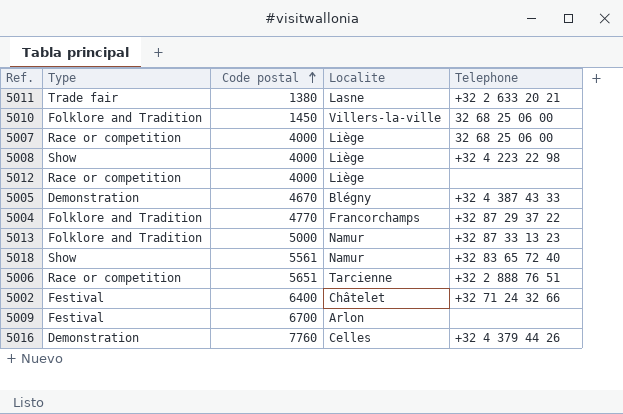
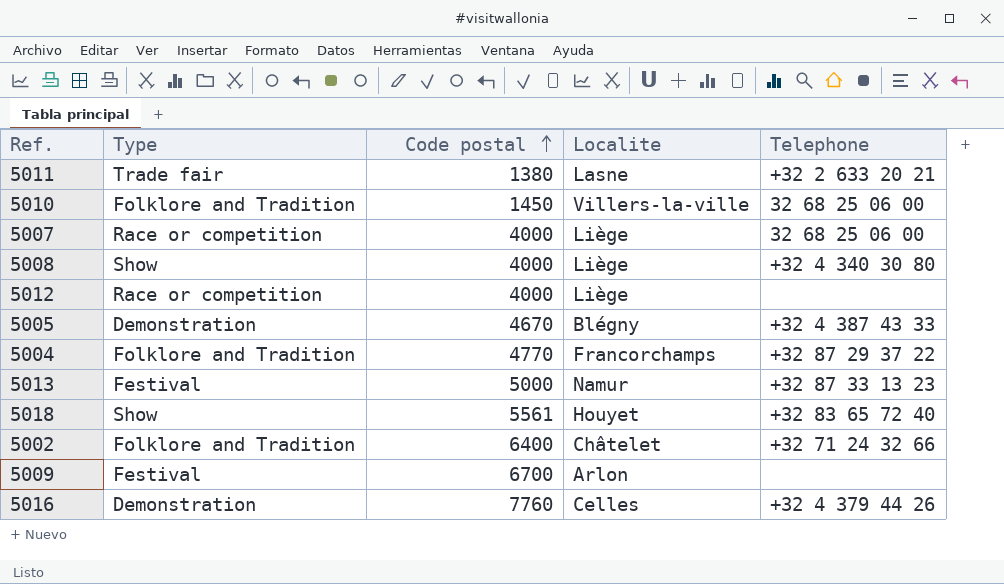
row 5006: Race or competition | 5651 | Tarcienne | +32 2 888 76 51 -> none
5008 | Telephone: +32 4 223 22 98 -> +32 4 340 30 80
5013 | Type: Folklore and Tradition -> Festival
5018 | Localite: Namur -> Houyet
5002 | Type: Festival -> Folklore and Tradition

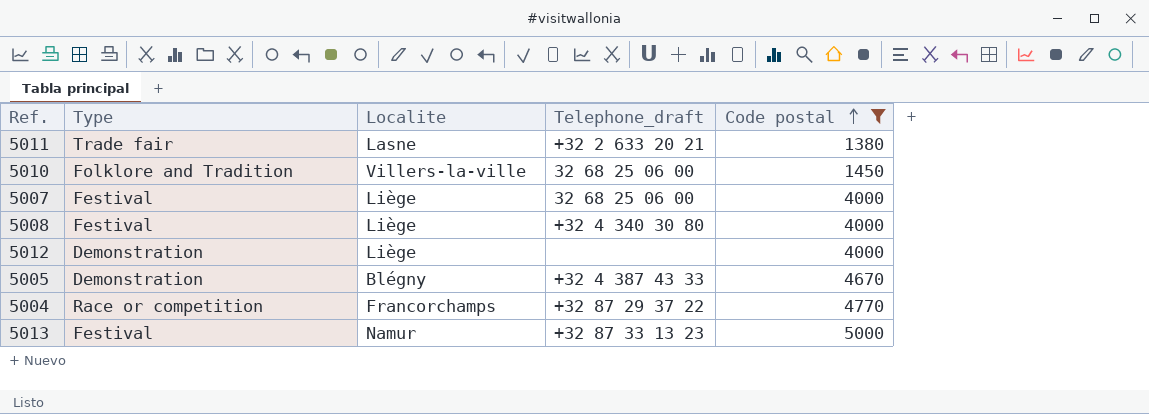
filter: none -> Code postal <= 5000
column name: Telephone -> Telephone_draft
column Code postal | position: 3 -> 5
5007 | Type: Race or competition -> Festival
5008 | Type: Show -> Festival
5012 | Type: Race or competition -> Demonstration
5004 | Type: Folklore and Tradition -> Race or competition

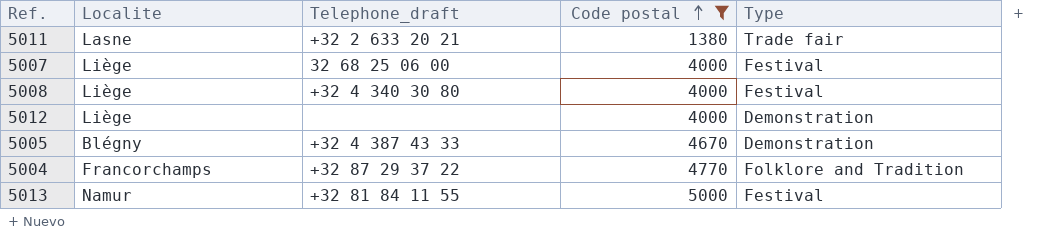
column Type | position: 2 -> 5
row 5010: Folklore and Tradition | Villers-la-ville | 32 68 25 06 00 | 1450 -> none
5004 | Type: Race or competition -> Folklore and Tradition
5013 | Telephone_draft: +32 87 33 13 23 -> +32 81 84 11 55

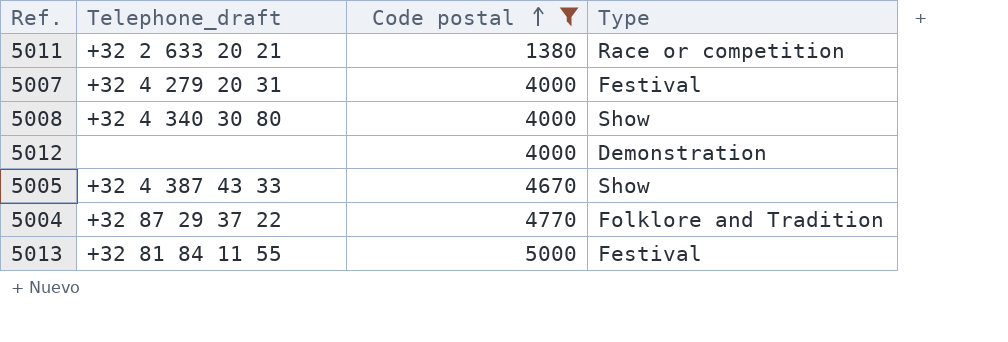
column Localite | position: 2 -> none
5011 | Type: Trade fair -> Race or competition
5007 | Telephone_draft: 32 68 25 06 00 -> +32 4 279 20 31
5008 | Type: Festival -> Show
5005 | Type: Demonstration -> Show

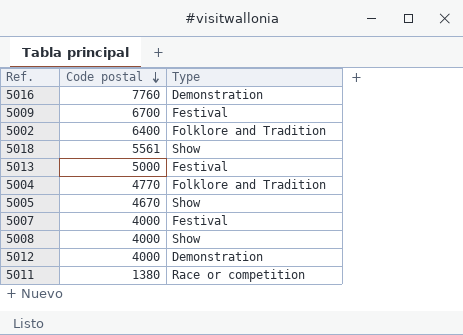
filter: Code postal <= 5000 -> none
row order: Code postal ascending -> Code postal descending
column Telephone_draft | position: 2 -> none

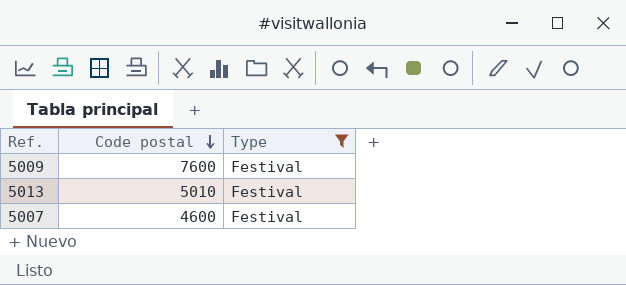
filter: none -> Type = Festival
5009 | Code postal: 6700 -> 7600
5013 | Code postal: 5000 -> 5010
5007 | Code postal: 4000 -> 4600

